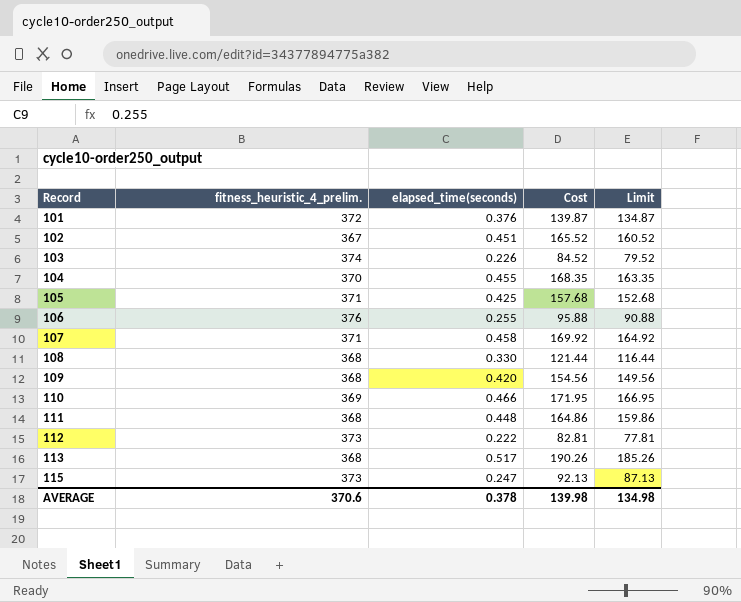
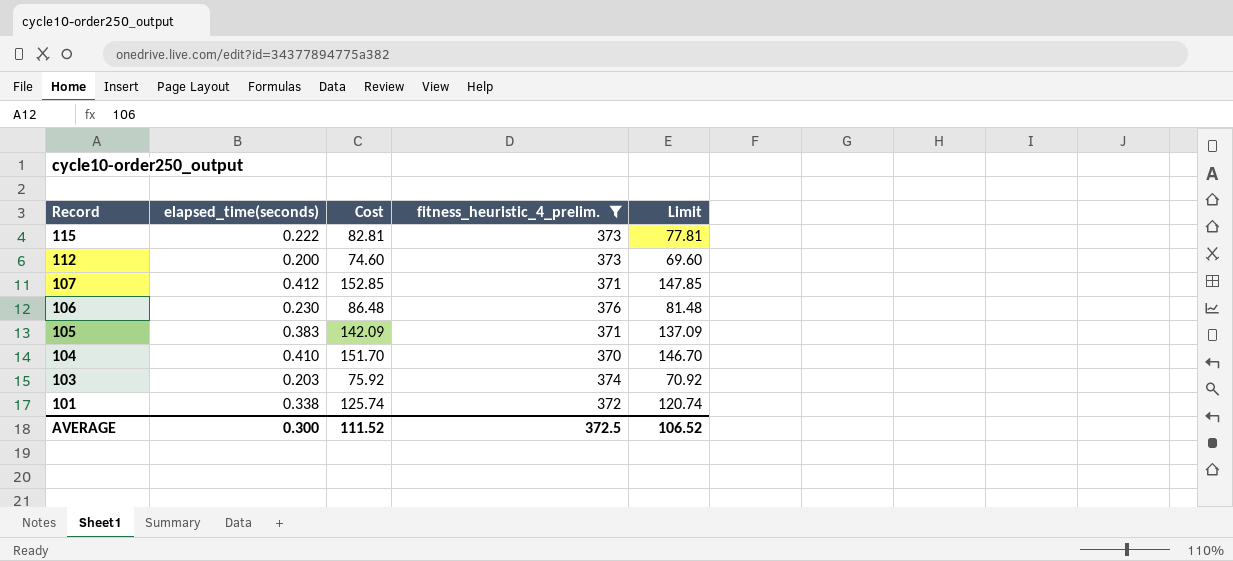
filter: none -> fitness_heuristic_4_prelim. >= 370
row order: Record ascending -> Record descending
column fitness_heuristic_4_prelim. | position: 2 -> 4
115 | elapsed_time(seconds): 0.247 -> 0.222
115 | Cost: 92.13 -> 82.81
115 | Limit: 87.13 -> 77.81
112 | elapsed_time(seconds): 0.222 -> 0.200
112 | Cost: 82.81 -> 74.60
112 | Limit: 77.81 -> 69.60
107 | elapsed_time(seconds): 0.458 -> 0.412
107 | Cost: 169.92 -> 152.85
107 | Limit: 164.92 -> 147.85
106 | elapsed_time(seconds): 0.255 -> 0.230
106 | Cost: 95.88 -> 86.48
106 | Limit: 90.88 -> 81.48
105 | elapsed_time(seconds): 0.425 -> 0.383
105 | Cost: 157.68 -> 142.09
105 | Limit: 152.68 -> 137.09
104 | elapsed_time(seconds): 0.455 -> 0.410
104 | Cost: 168.35 -> 151.70
104 | Limit: 163.35 -> 146.70
103 | elapsed_time(seconds): 0.226 -> 0.203
103 | Cost: 84.52 -> 75.92
103 | Limit: 79.52 -> 70.92
101 | elapsed_time(seconds): 0.376 -> 0.338
101 | Cost: 139.87 -> 125.74
101 | Limit: 134.87 -> 120.74
AVERAGE | elapsed_time(seconds): 0.378 -> 0.300
AVERAGE | Cost: 139.98 -> 111.52
AVERAGE | fitness_heuristic_4_prelim.: 370.6 -> 372.5
AVERAGE | Limit: 134.98 -> 106.52

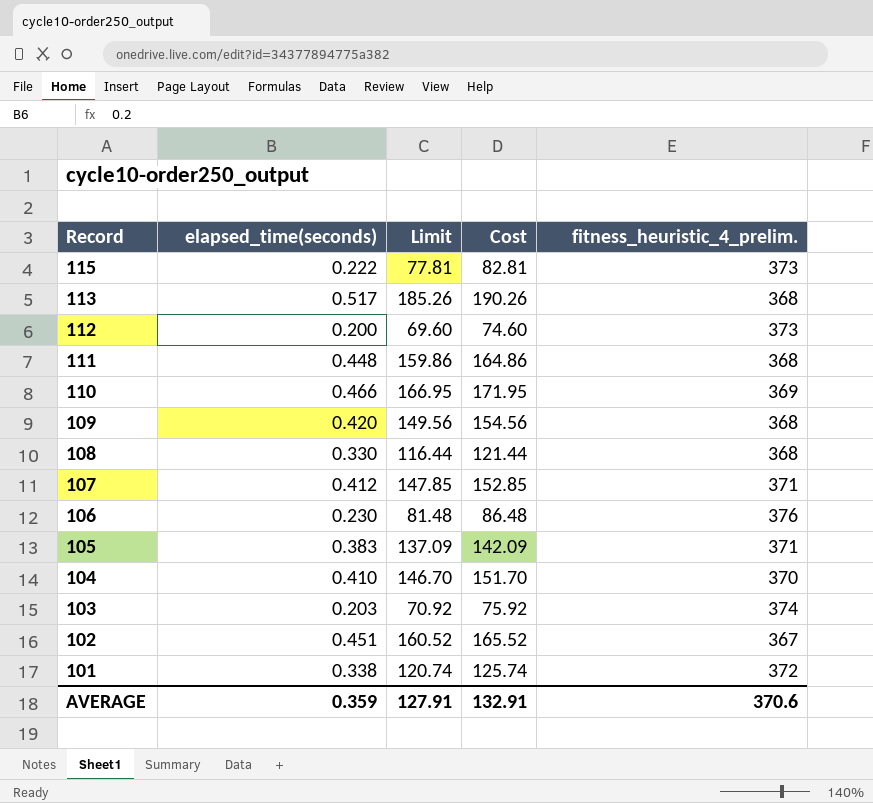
filter: fitness_heuristic_4_prelim. >= 370 -> none
column Limit | position: 5 -> 3
AVERAGE | elapsed_time(seconds): 0.300 -> 0.359
AVERAGE | Limit: 106.52 -> 127.91
AVERAGE | Cost: 111.52 -> 132.91
AVERAGE | fitness_heuristic_4_prelim.: 372.5 -> 370.6

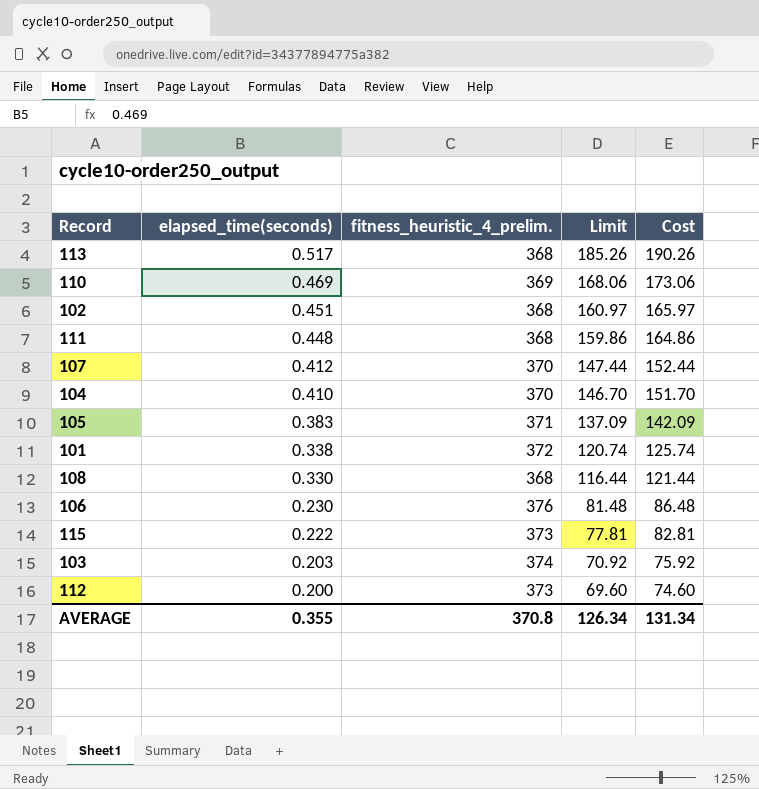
row order: Record descending -> elapsed_time(seconds) descending
column fitness_heuristic_4_prelim. | position: 5 -> 3
row 109: 0.420 | 149.56 | 154.56 | 368 -> none
110 | elapsed_time(seconds): 0.466 -> 0.469
110 | Limit: 166.95 -> 168.06
110 | Cost: 171.95 -> 173.06
102 | fitness_heuristic_4_prelim.: 367 -> 368
102 | Limit: 160.52 -> 160.97
102 | Cost: 165.52 -> 165.97
107 | fitness_heuristic_4_prelim.: 371 -> 370
107 | Limit: 147.85 -> 147.44
107 | Cost: 152.85 -> 152.44
AVERAGE | elapsed_time(seconds): 0.359 -> 0.355
AVERAGE | fitness_heuristic_4_prelim.: 370.6 -> 370.8
AVERAGE | Limit: 127.91 -> 126.34
AVERAGE | Cost: 132.91 -> 131.34

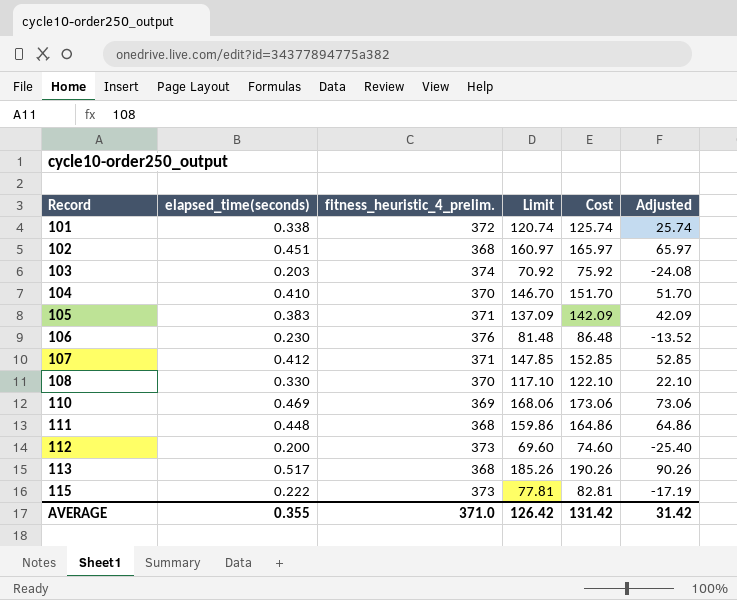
row order: elapsed_time(seconds) descending -> Record ascending
column Adjusted | formula: none -> [Cost] - 100
107 | fitness_heuristic_4_prelim.: 370 -> 371
107 | Limit: 147.44 -> 147.85
107 | Cost: 152.44 -> 152.85
108 | fitness_heuristic_4_prelim.: 368 -> 370
108 | Limit: 116.44 -> 117.10
108 | Cost: 121.44 -> 122.10
AVERAGE | fitness_heuristic_4_prelim.: 370.8 -> 371.0
AVERAGE | Limit: 126.34 -> 126.42
AVERAGE | Cost: 131.34 -> 131.42

